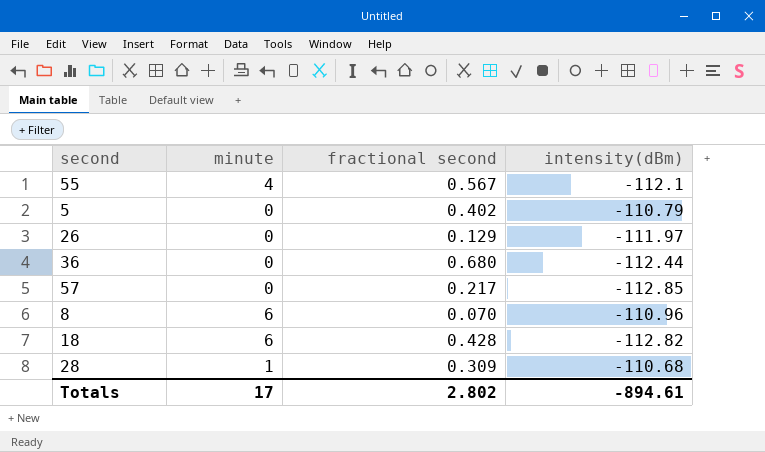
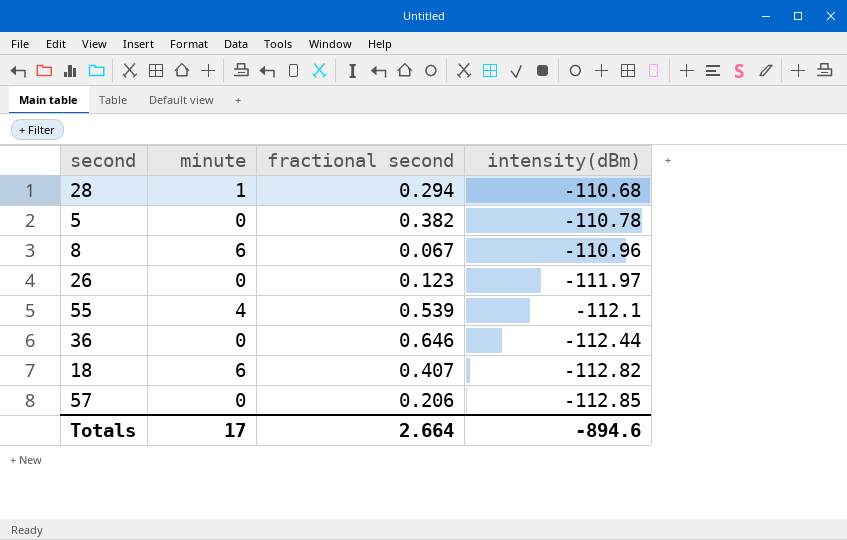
row order: none -> intensity(dBm) descending
28 | fractional second: 0.309 -> 0.294
5 | fractional second: 0.402 -> 0.382
5 | intensity(dBm): -110.79 -> -110.78
8 | fractional second: 0.070 -> 0.067
26 | fractional second: 0.129 -> 0.123
55 | fractional second: 0.567 -> 0.539
36 | fractional second: 0.680 -> 0.646
18 | fractional second: 0.428 -> 0.407
57 | fractional second: 0.217 -> 0.206
Totals | fractional second: 2.802 -> 2.664
Totals | intensity(dBm): -894.61 -> -894.6

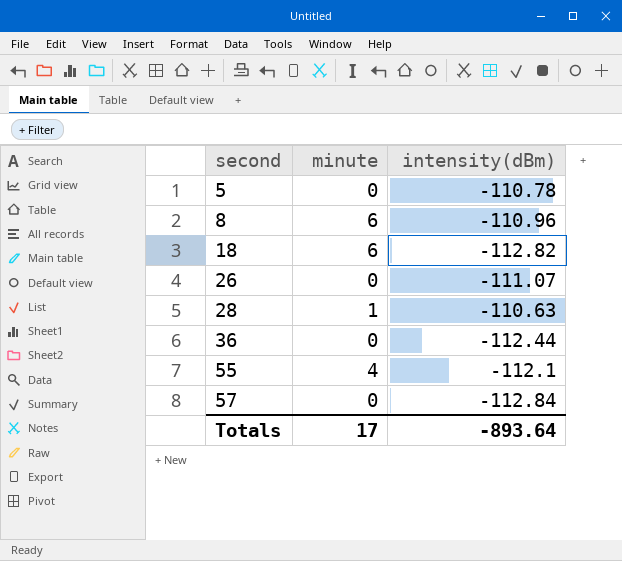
row order: intensity(dBm) descending -> second ascending
column fractional second | position: 3 -> none
26 | intensity(dBm): -111.97 -> -111.07
28 | intensity(dBm): -110.68 -> -110.63
57 | intensity(dBm): -112.85 -> -112.84
Totals | intensity(dBm): -894.6 -> -893.64

